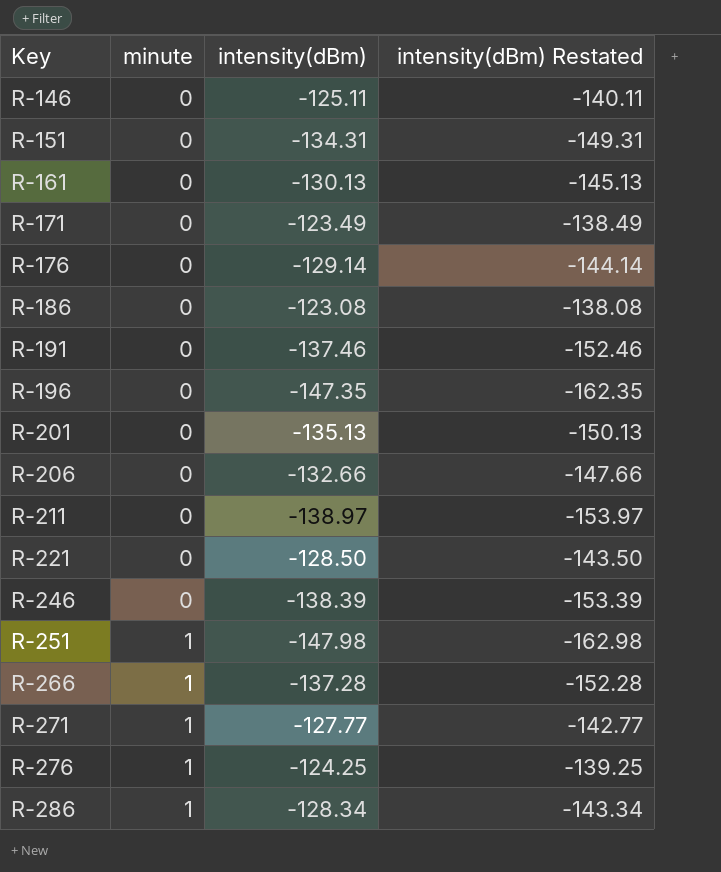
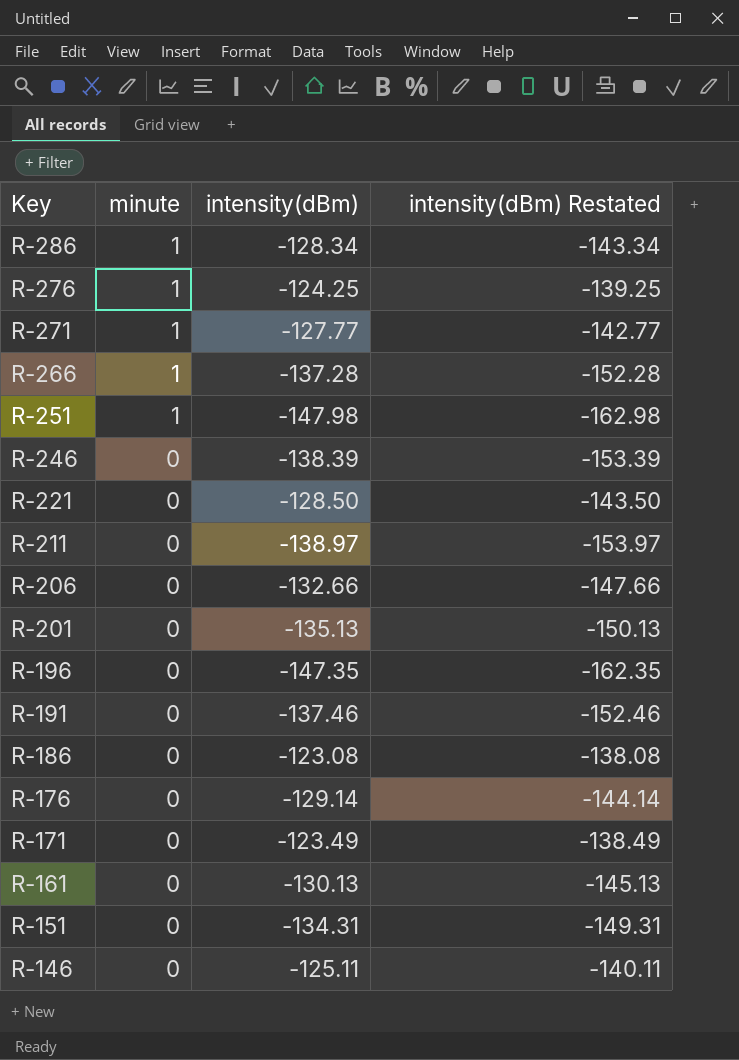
row order: Key ascending -> Key descending

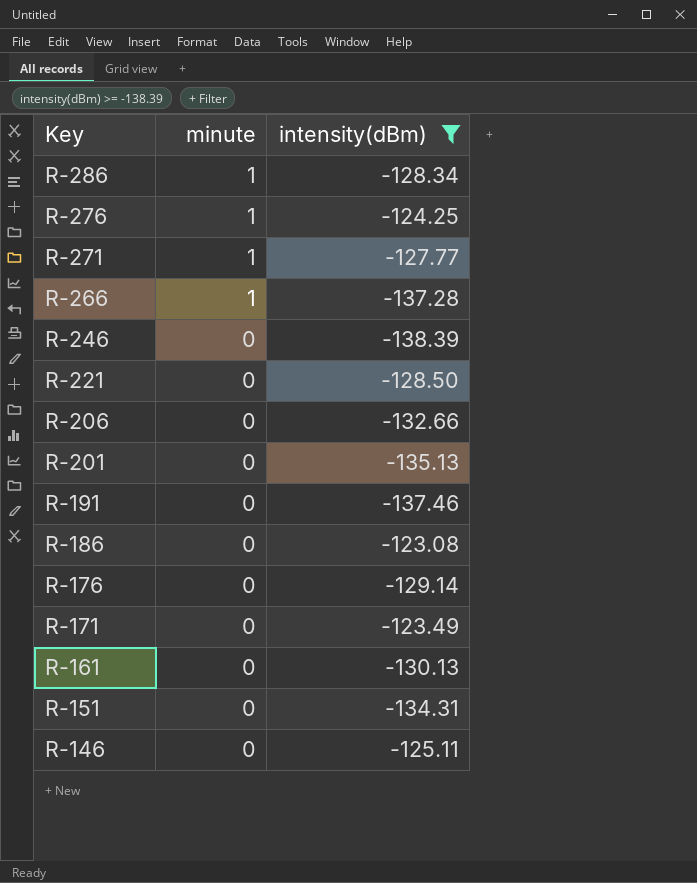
filter: none -> intensity(dBm) >= -138.39
column intensity(dBm) Restated | formula: [intensity(dBm)] - 15 -> none

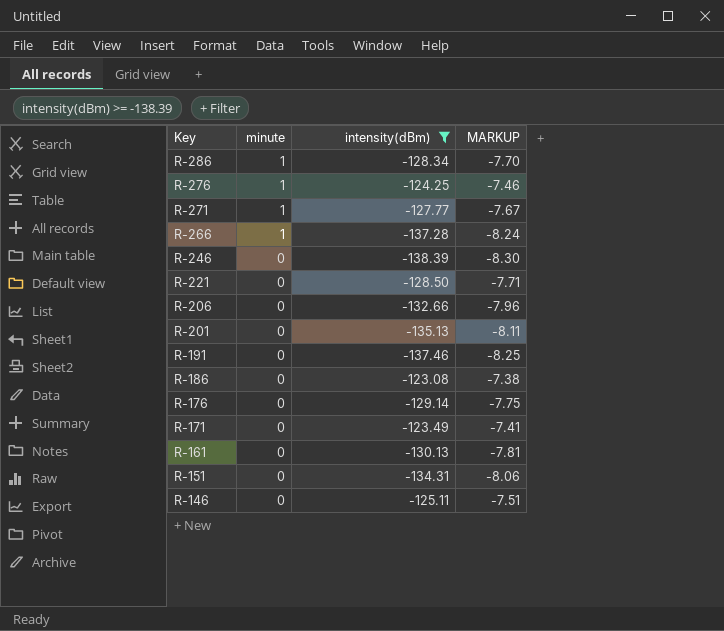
column MARKUP | formula: none -> [intensity(dBm)] * 0.06

